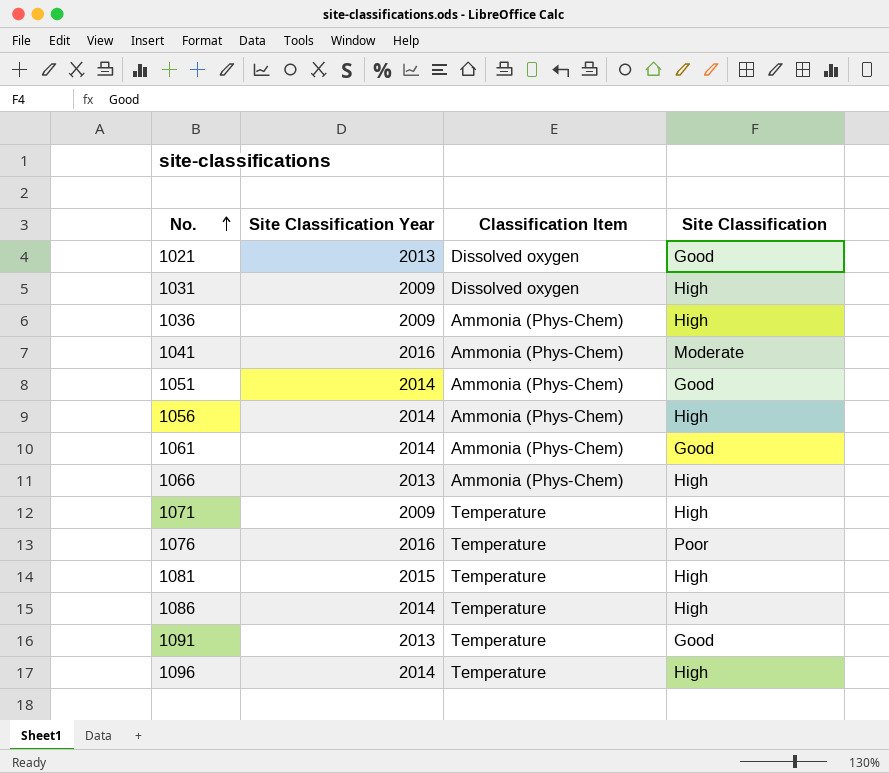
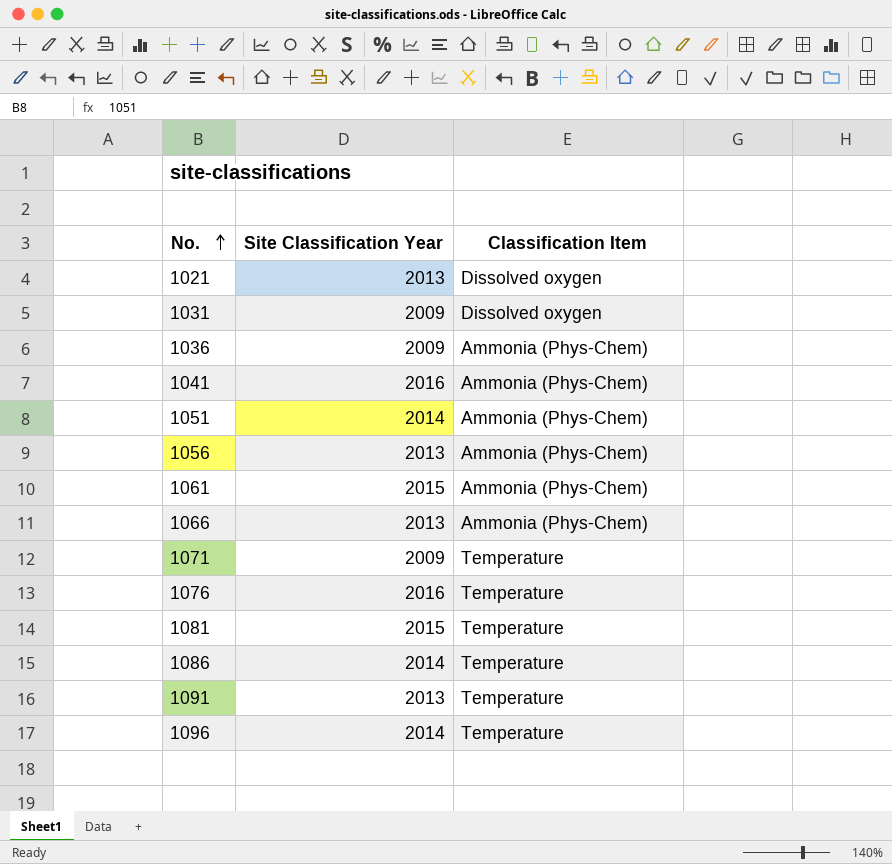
column Site Classification | position: 4 -> none
1056 | Site Classification Year: 2014 -> 2013
1061 | Site Classification Year: 2014 -> 2015

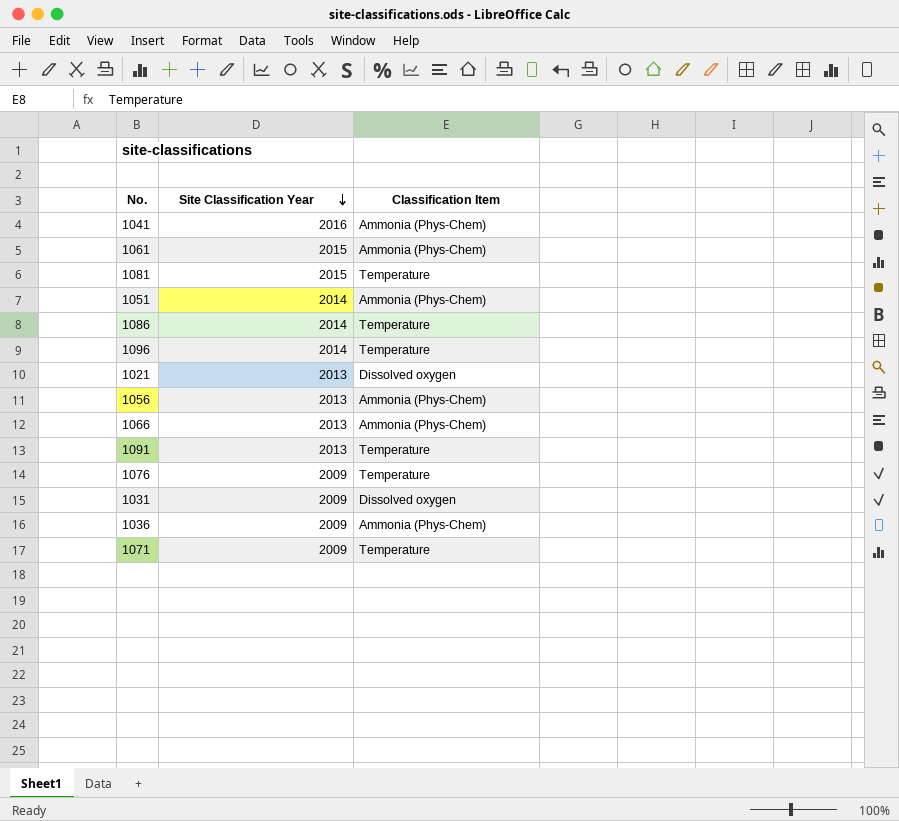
row order: No. ascending -> Site Classification Year descending
1076 | Site Classification Year: 2016 -> 2009

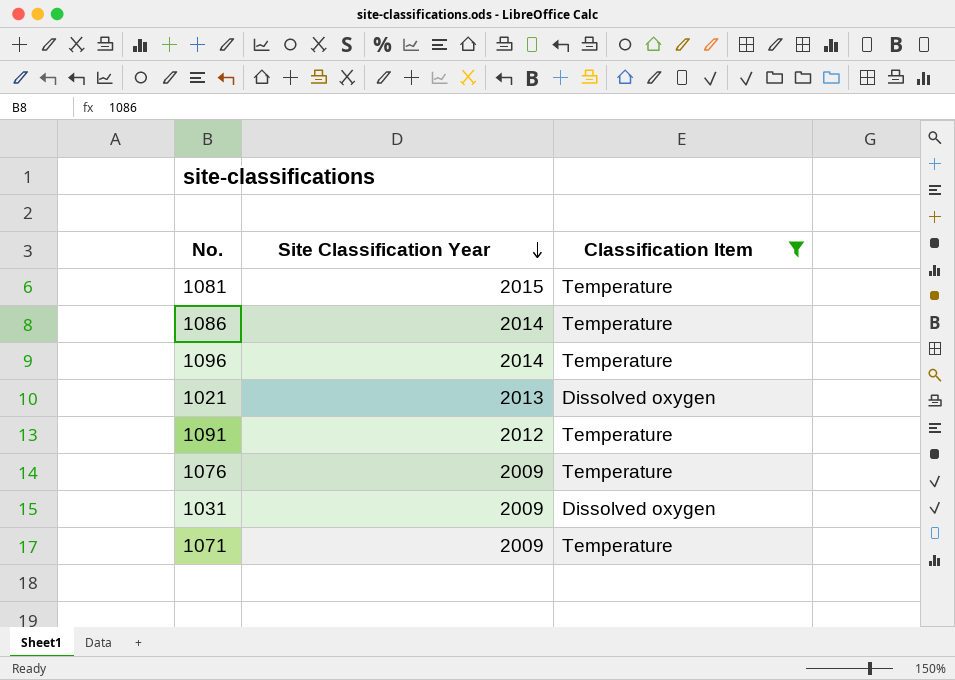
filter: none -> Classification Item != Ammonia (Phys-Chem)
1091 | Site Classification Year: 2013 -> 2012

